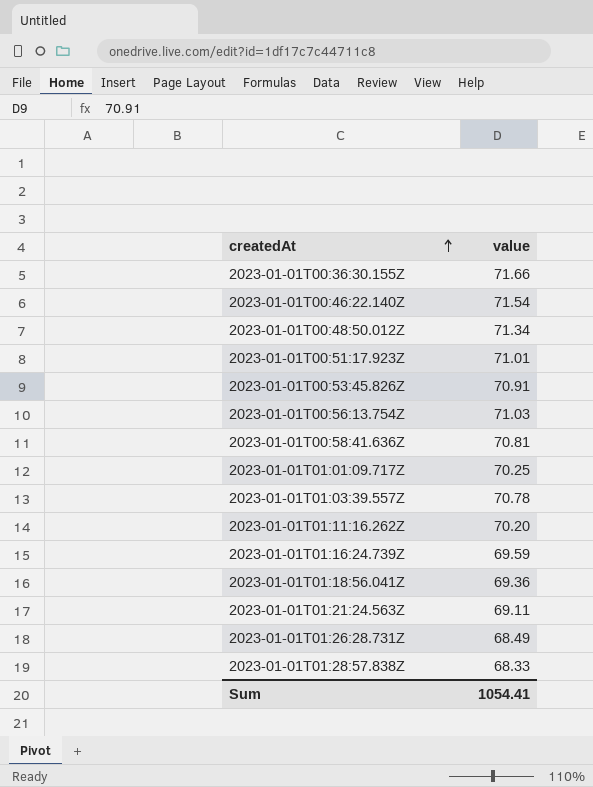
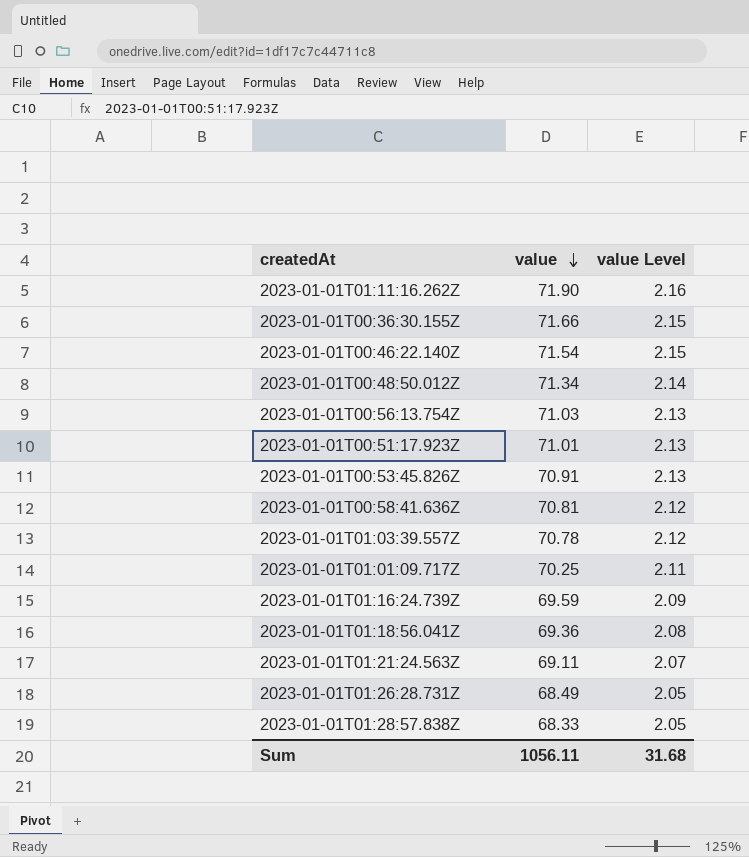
row order: createdAt ascending -> value descending
column value Level | formula: none -> [value] * 0.03
2023-01-01T01:11:16.262Z | value: 70.20 -> 71.90
Sum | value: 1054.41 -> 1056.11

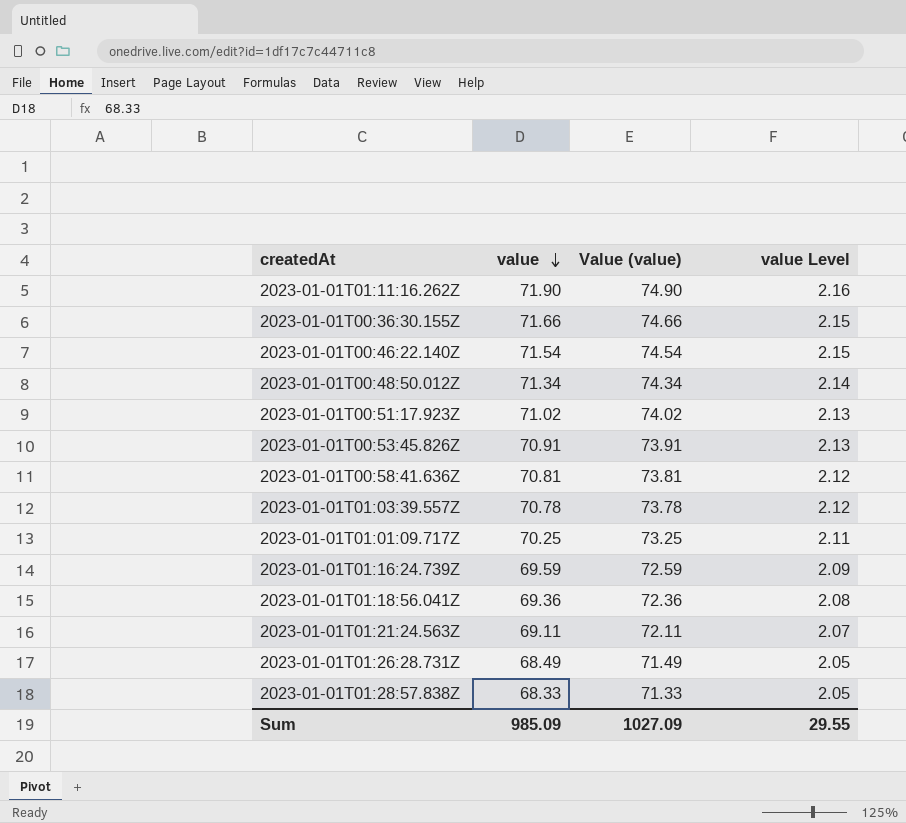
column Value (value) | formula: none -> [value] + 3
row 2023-01-01T00:56:13.754Z: 71.03 | 2.13 -> none
2023-01-01T00:51:17.923Z | value: 71.01 -> 71.02
Sum | value: 1056.11 -> 985.09
Sum | value Level: 31.68 -> 29.55

